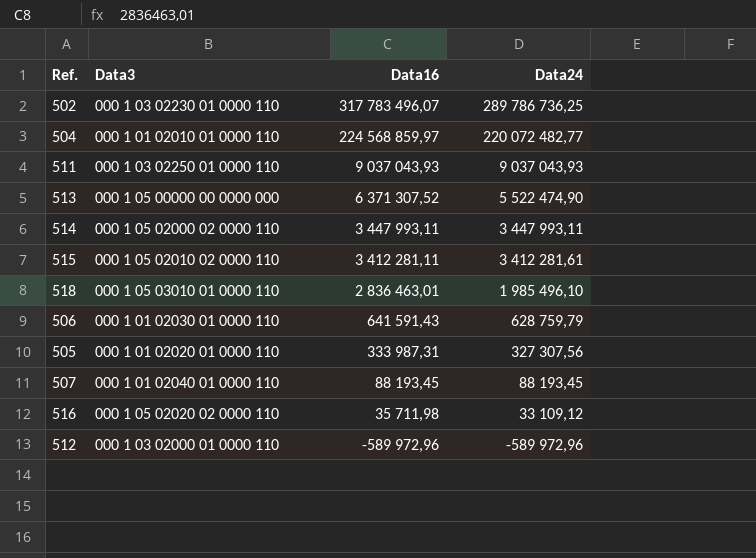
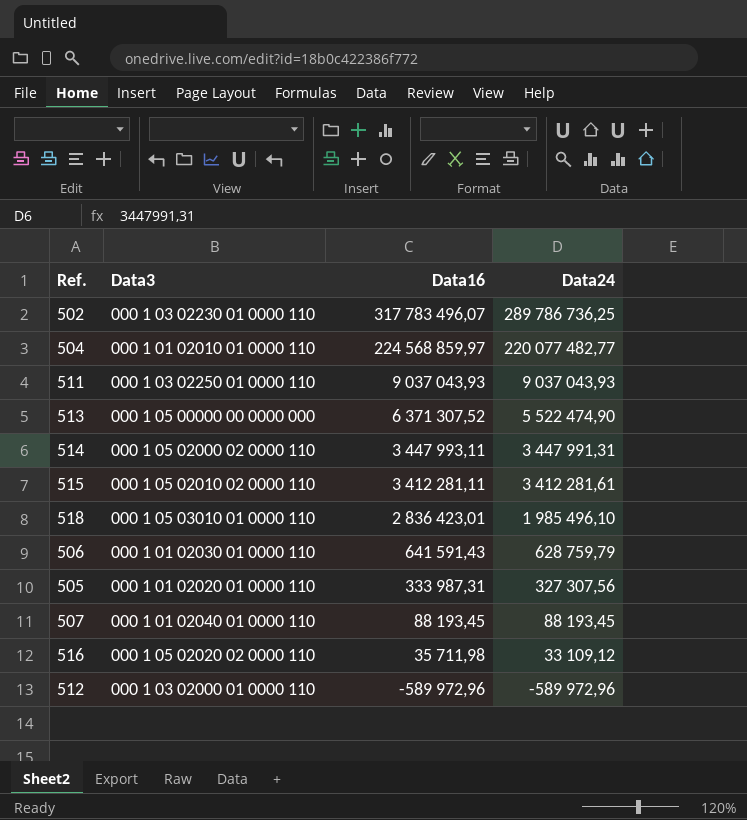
504 | Data24: 220 072 482,77 -> 220 077 482,77
514 | Data24: 3 447 993,11 -> 3 447 991,31
518 | Data16: 2 836 463,01 -> 2 836 423,01

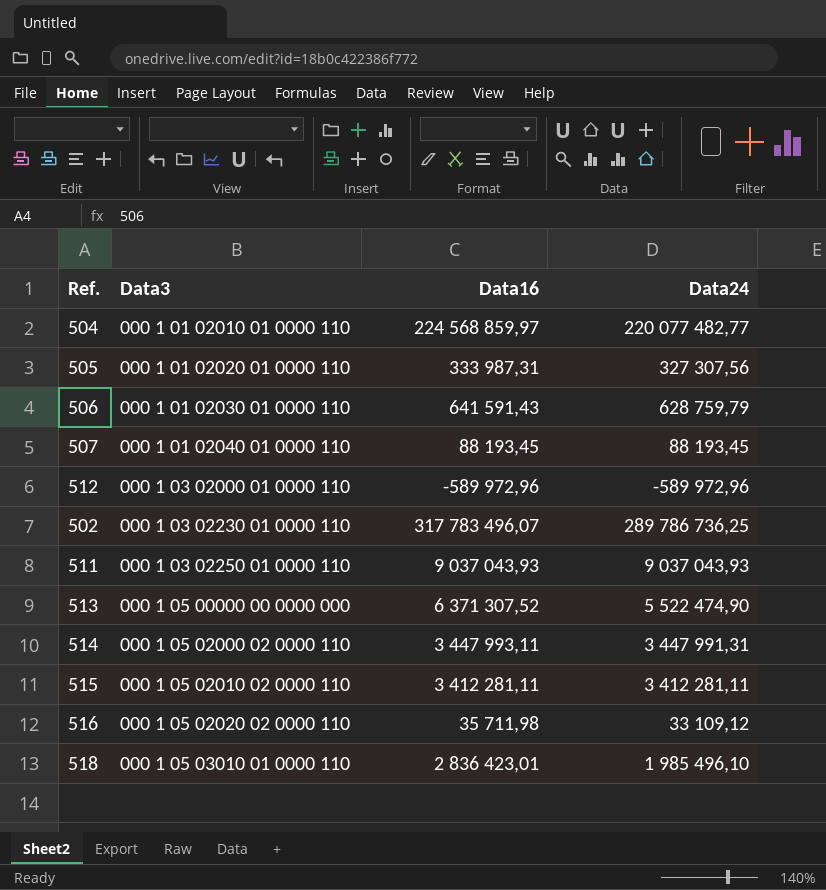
row order: Data16 descending -> Data3 ascending
515 | Data24: 3 412 281,61 -> 3 412 281,11

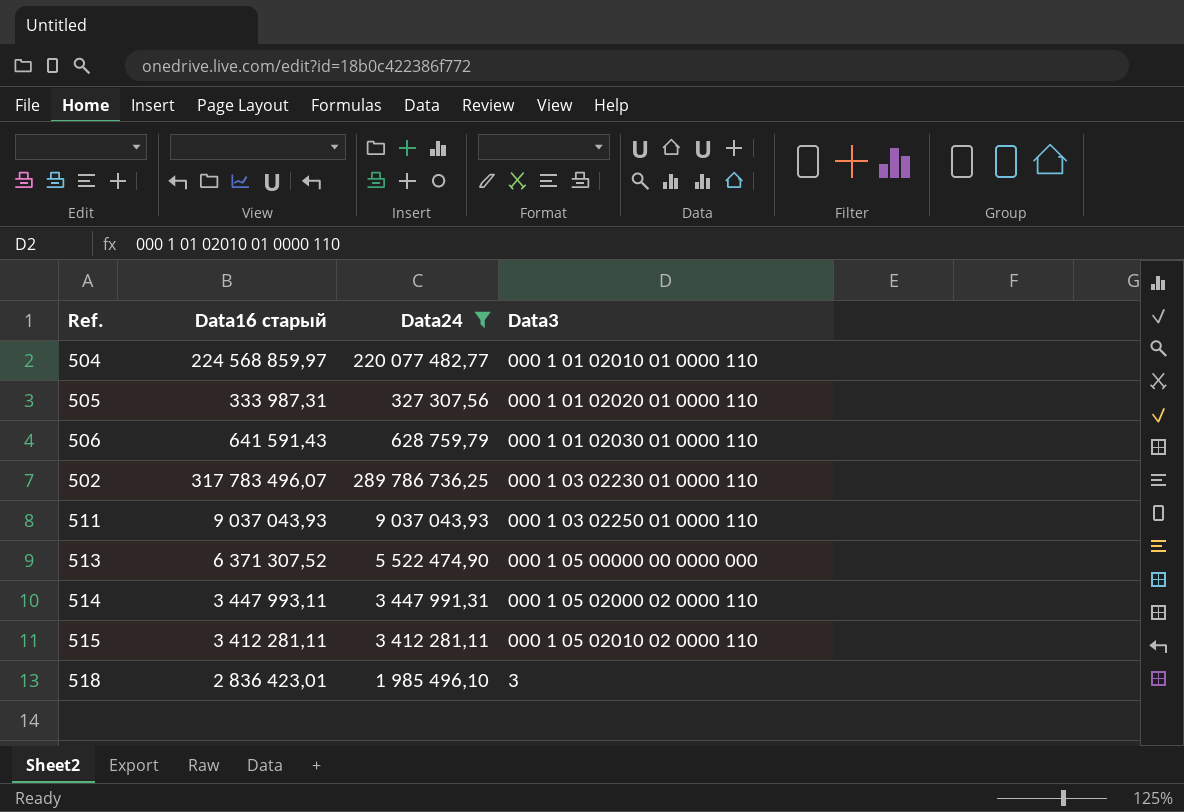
filter: none -> Data24 >= 327 307,56
column name: Data16 -> Data16 старый
column Data3 | position: 2 -> 4
518 | Data3: 000 1 05 03010 01 0000 110 -> 3

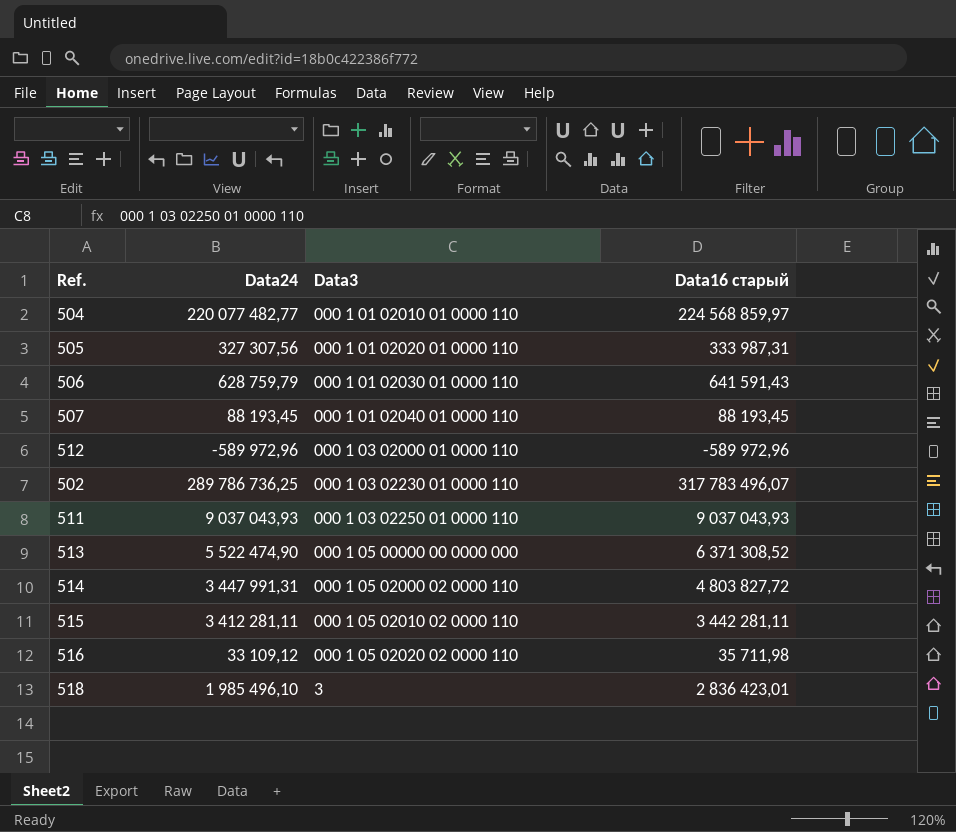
filter: Data24 >= 327 307,56 -> none
column Data16 старый | position: 2 -> 4
513 | Data16 старый: 6 371 307,52 -> 6 371 308,52
514 | Data16 старый: 3 447 993,11 -> 4 803 827,72
515 | Data16 старый: 3 412 281,11 -> 3 442 281,11

